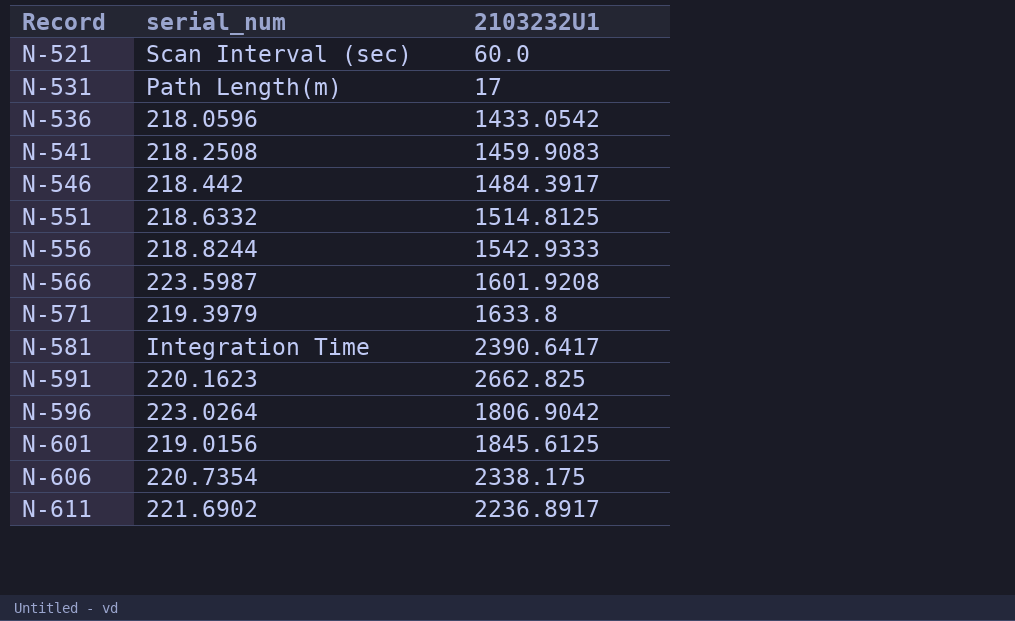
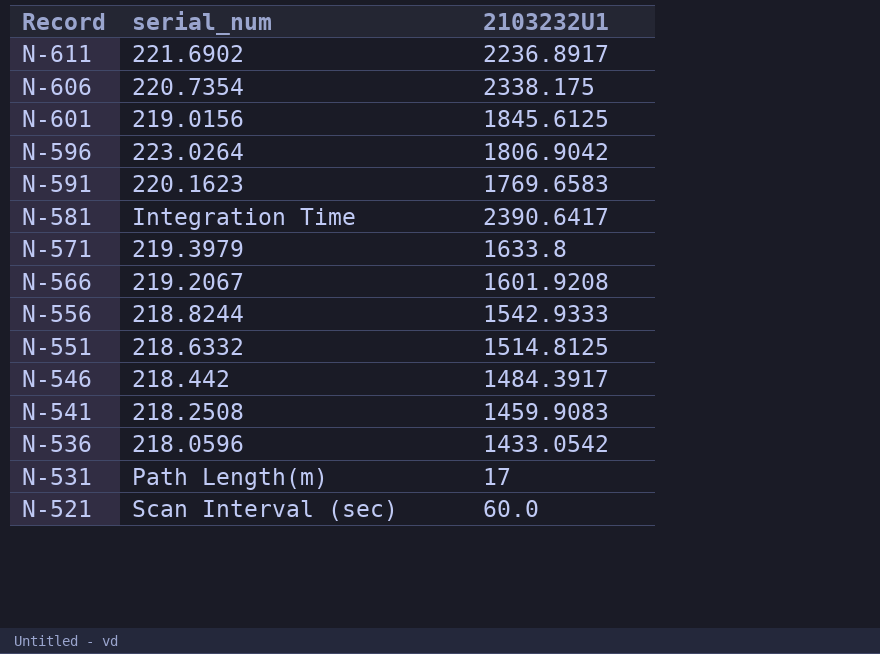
row order: Record ascending -> Record descending
N-591 | 2103232U1: 2662.825 -> 1769.6583
N-566 | serial_num: 223.5987 -> 219.2067

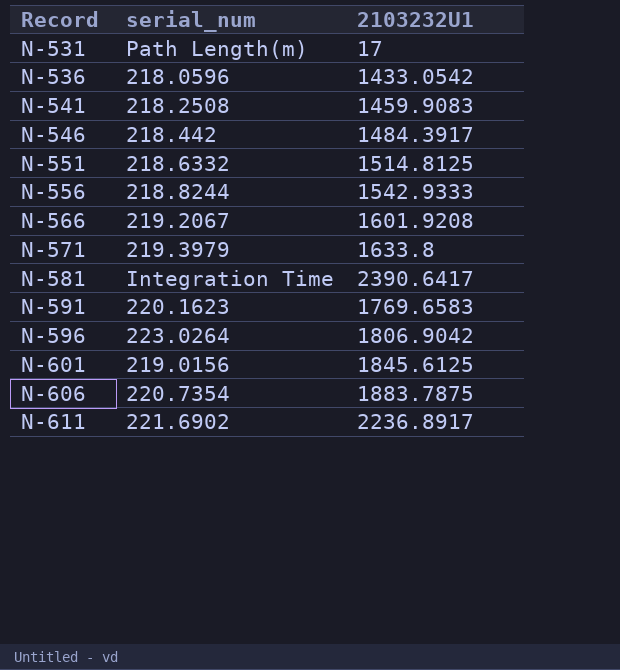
row order: Record descending -> Record ascending
row N-521: Scan Interval (sec) | 60.0 -> none
N-606 | 2103232U1: 2338.175 -> 1883.7875

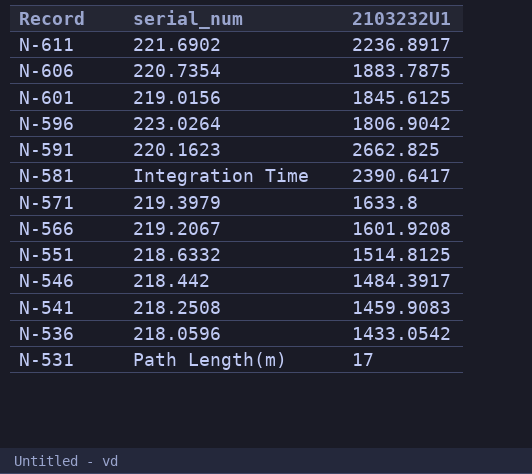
row order: Record ascending -> Record descending
row N-556: 218.8244 | 1542.9333 -> none
N-591 | 2103232U1: 1769.6583 -> 2662.825

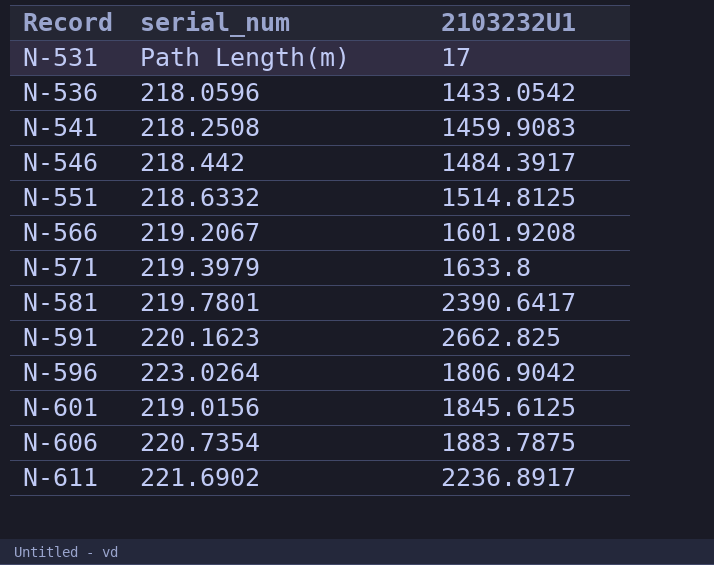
row order: Record descending -> Record ascending
N-581 | serial_num: Integration Time -> 219.7801

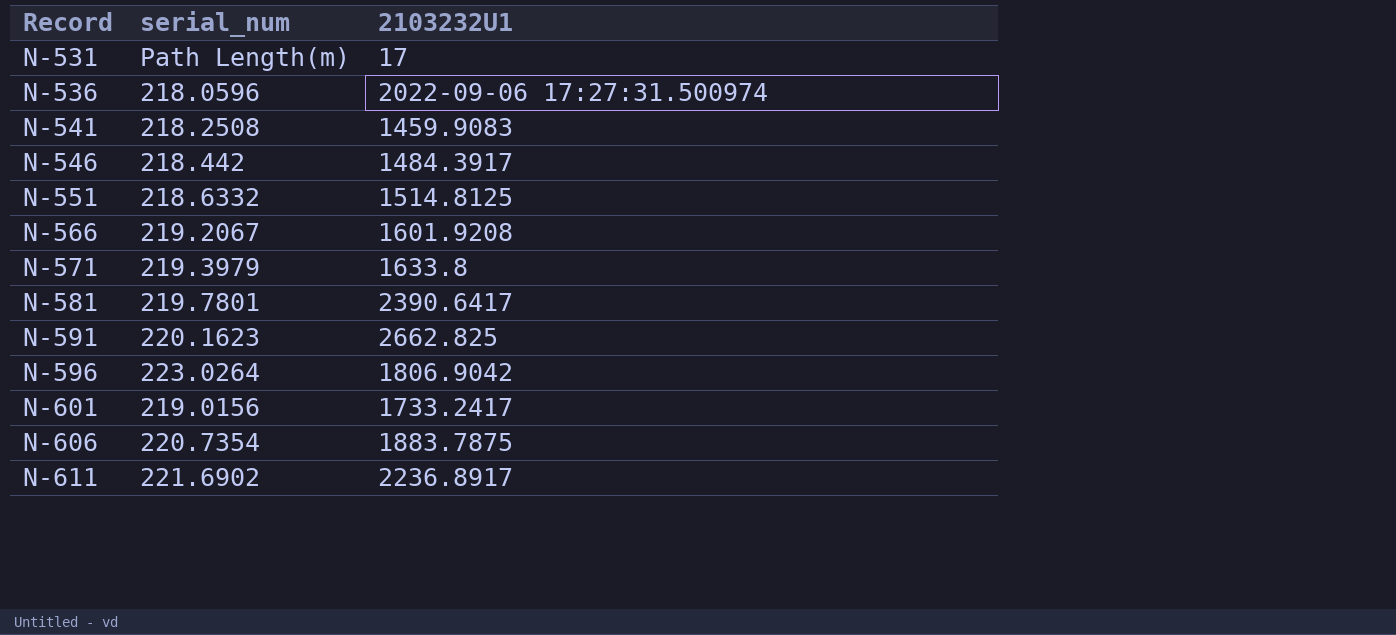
N-536 | 2103232U1: 1433.0542 -> 2022-09-06 17:27:31.500974
N-601 | 2103232U1: 1845.6125 -> 1733.2417

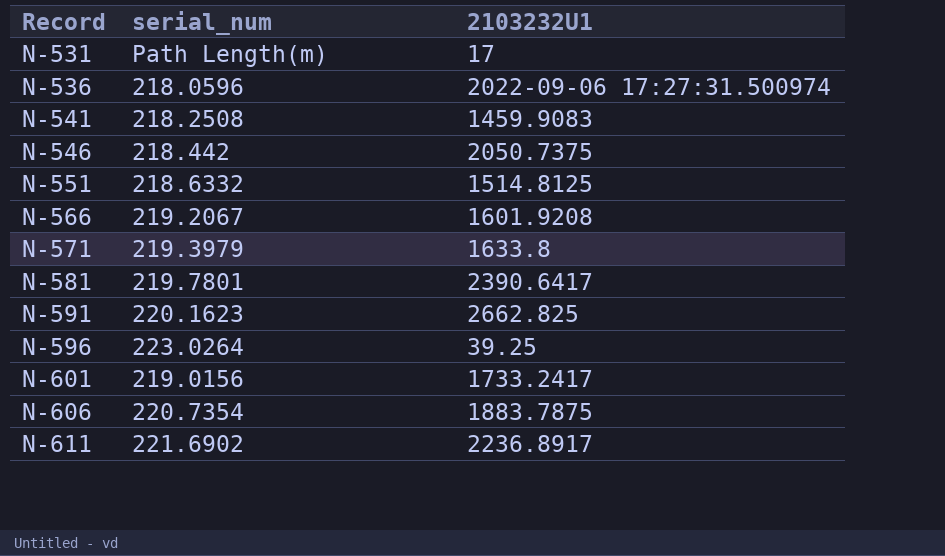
N-546 | 2103232U1: 1484.3917 -> 2050.7375
N-596 | 2103232U1: 1806.9042 -> 39.25

